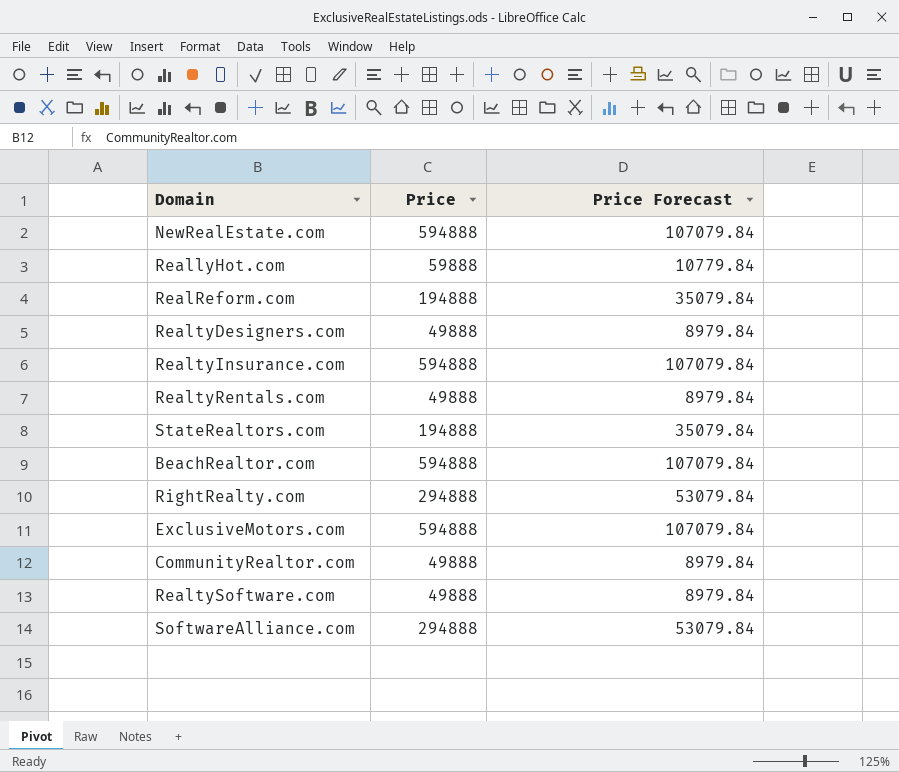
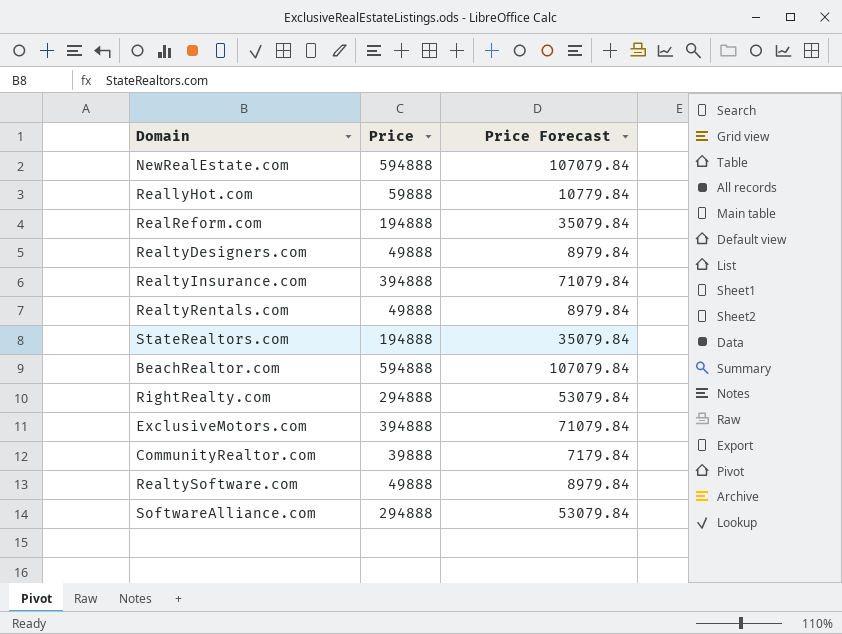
RealtyInsurance.com | Price: 594888 -> 394888
RealtyInsurance.com | Price Forecast: 107079.84 -> 71079.84
ExclusiveMotors.com | Price: 594888 -> 394888
ExclusiveMotors.com | Price Forecast: 107079.84 -> 71079.84
CommunityRealtor.com | Price: 49888 -> 39888
CommunityRealtor.com | Price Forecast: 8979.84 -> 7179.84

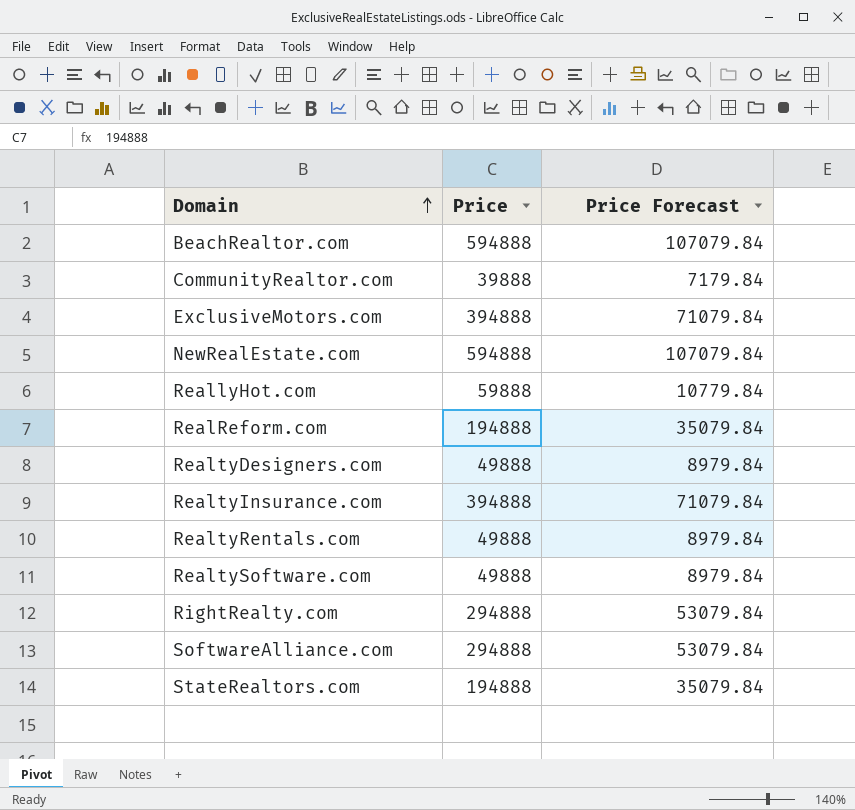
row order: none -> Domain ascending

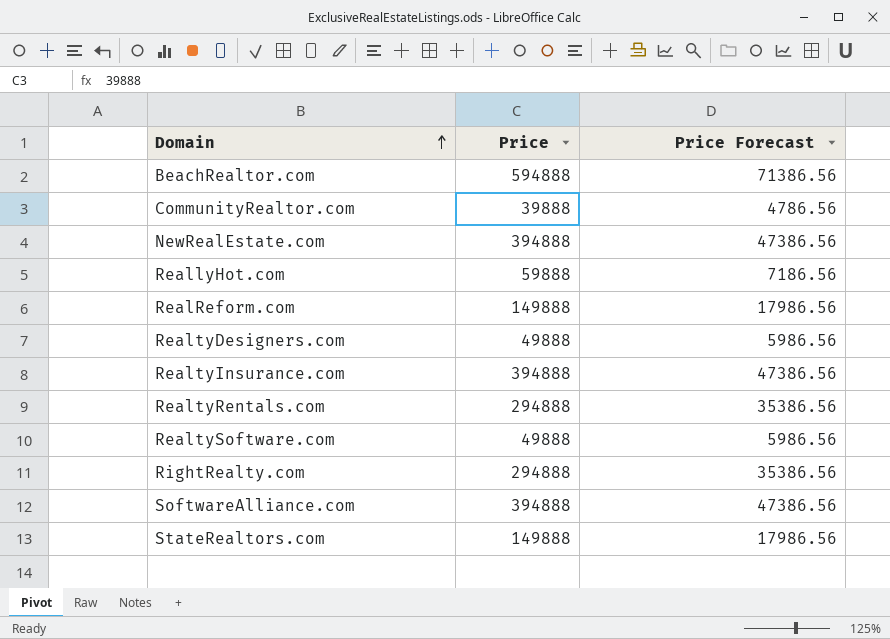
column Price Forecast | formula: [Price] * 0.18 -> [Price] * 0.12
row ExclusiveMotors.com: 394888 | 71079.84 -> none
NewRealEstate.com | Price: 594888 -> 394888
RealReform.com | Price: 194888 -> 149888
RealtyRentals.com | Price: 49888 -> 294888
SoftwareAlliance.com | Price: 294888 -> 394888
StateRealtors.com | Price: 194888 -> 149888

